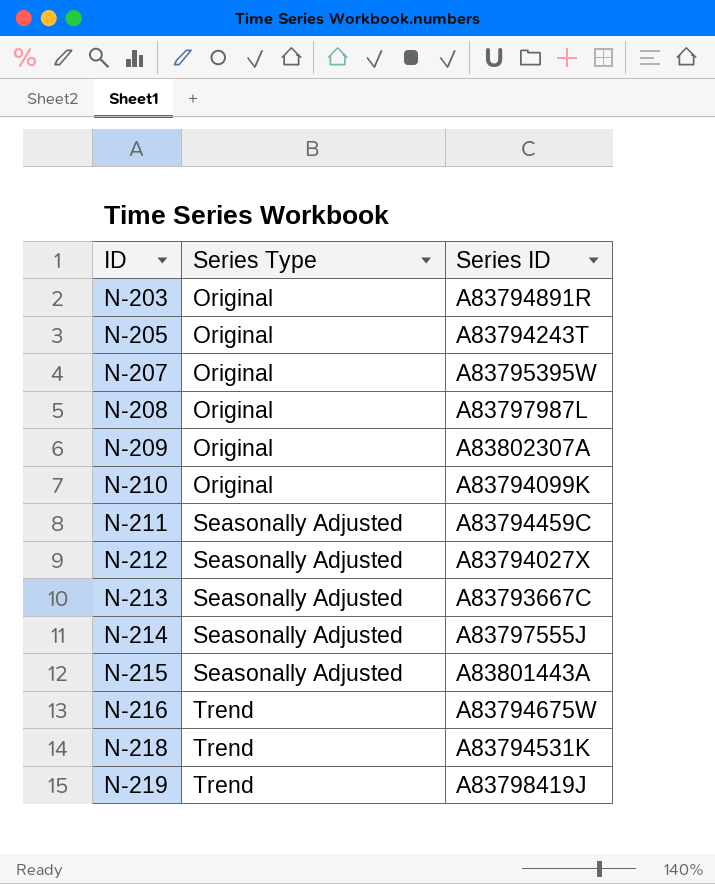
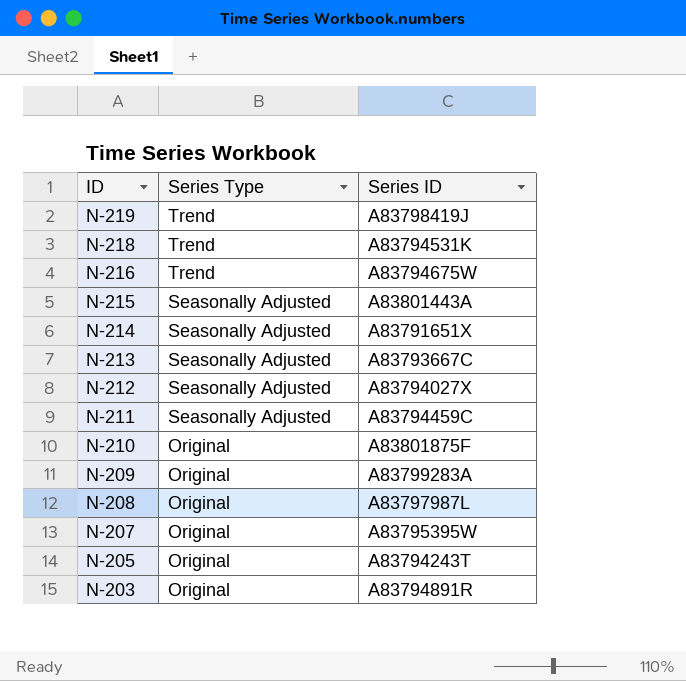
row order: ID ascending -> ID descending
N-214 | Series ID: A83797555J -> A83791651X
N-210 | Series ID: A83794099K -> A83801875F
N-209 | Series ID: A83802307A -> A83799283A

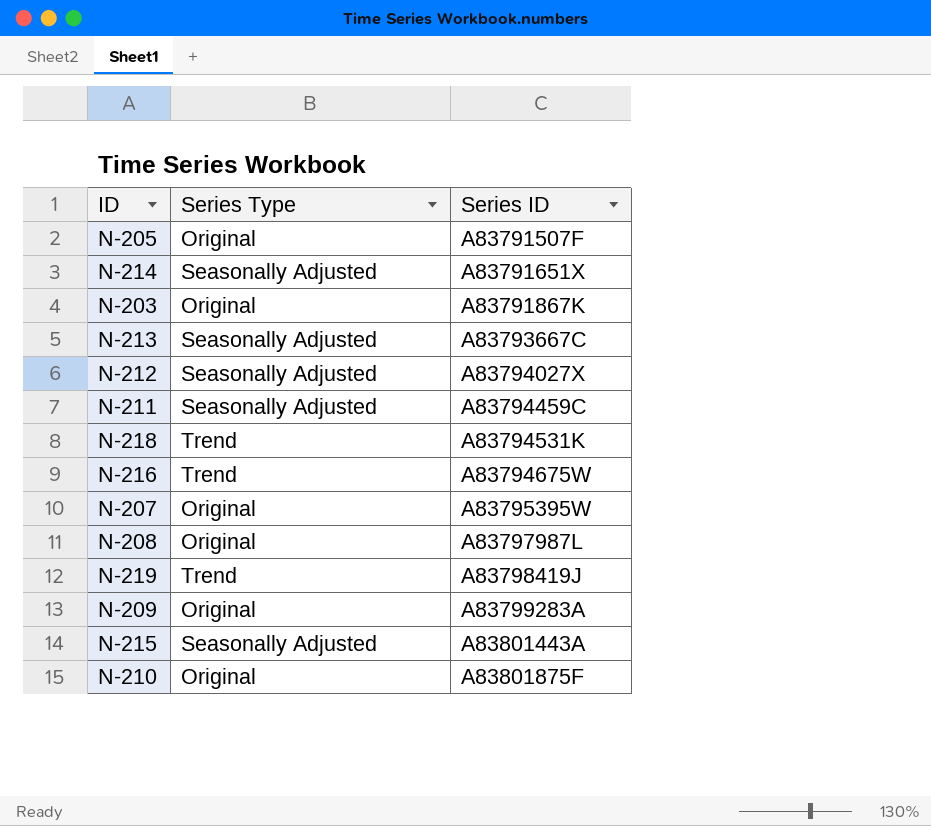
row order: ID descending -> Series ID ascending
N-205 | Series ID: A83794243T -> A83791507F
N-203 | Series ID: A83794891R -> A83791867K

